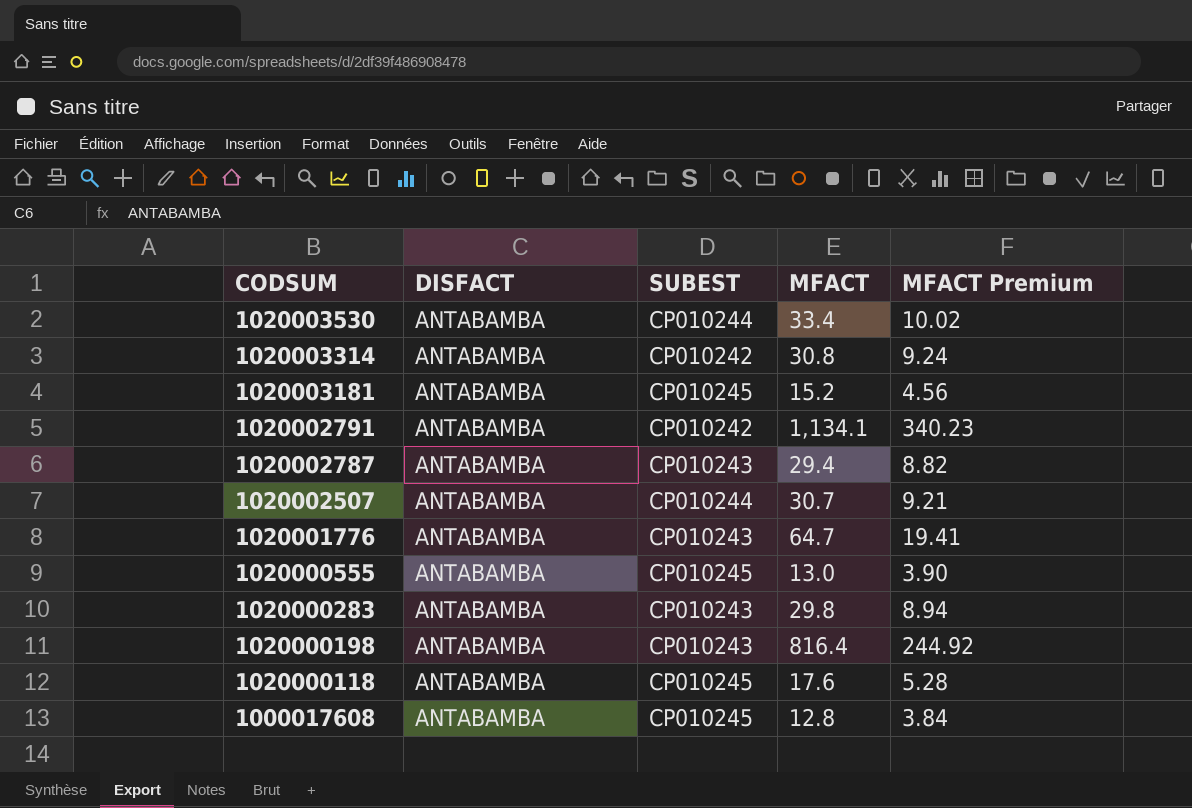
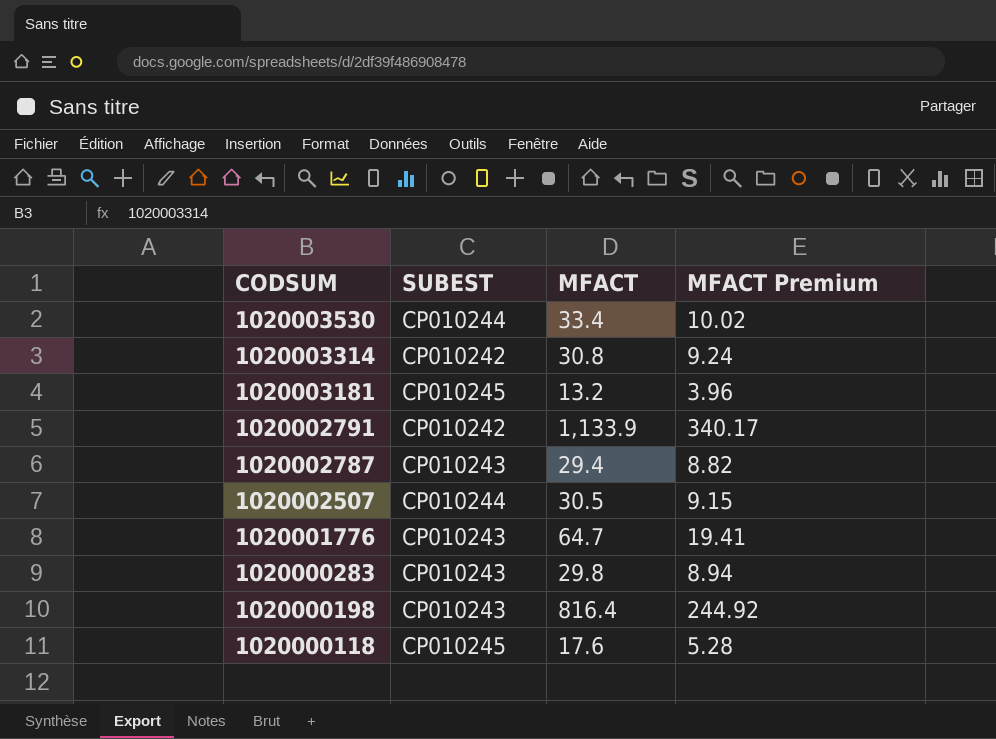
column DISFACT | position: 2 -> none
row 1020000555: ANTABAMBA | CP010245 | 13.0 | 3.90 -> none
row 1000017608: ANTABAMBA | CP010245 | 12.8 | 3.84 -> none
1020003181 | MFACT: 15.2 -> 13.2
1020003181 | MFACT Premium: 4.56 -> 3.96
1020002791 | MFACT: 1,134.1 -> 1,133.9
1020002791 | MFACT Premium: 340.23 -> 340.17
1020002507 | MFACT: 30.7 -> 30.5
1020002507 | MFACT Premium: 9.21 -> 9.15

